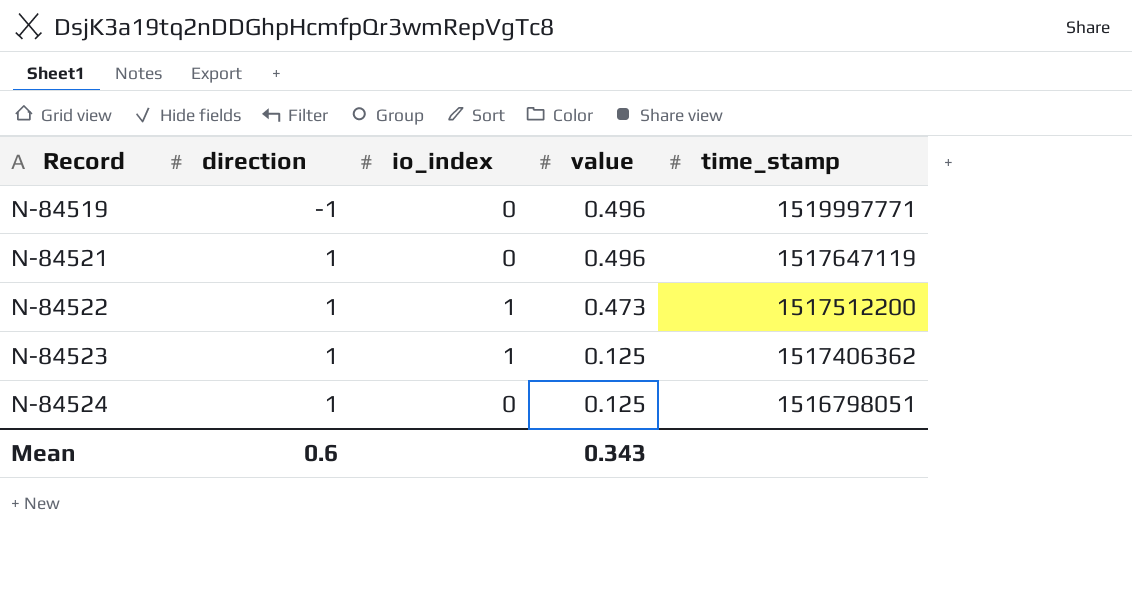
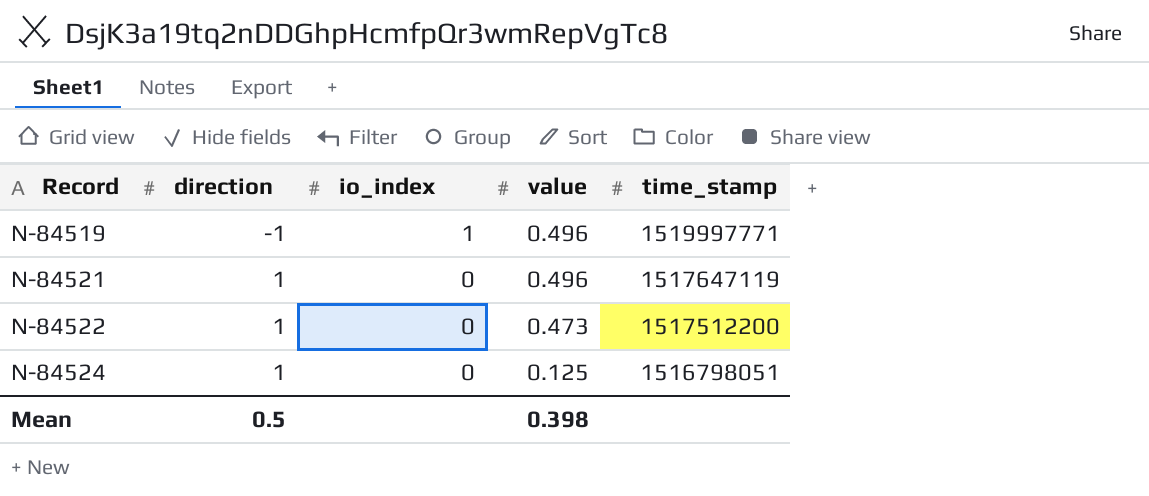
row N-84523: 1 | 1 | 0.125 | 1517406362 -> none
N-84519 | io_index: 0 -> 1
N-84522 | io_index: 1 -> 0
Mean | direction: 0.6 -> 0.5
Mean | value: 0.343 -> 0.398

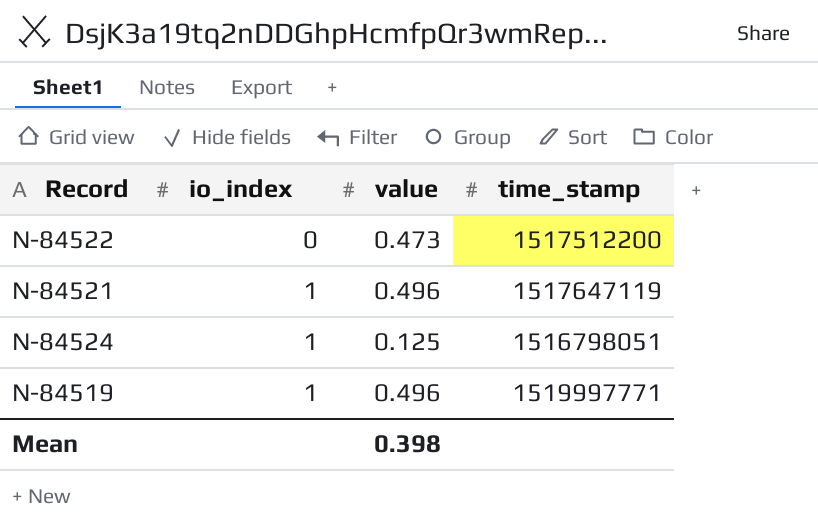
row order: Record ascending -> io_index ascending
column direction | position: 2 -> none
N-84521 | io_index: 0 -> 1
N-84524 | io_index: 0 -> 1

